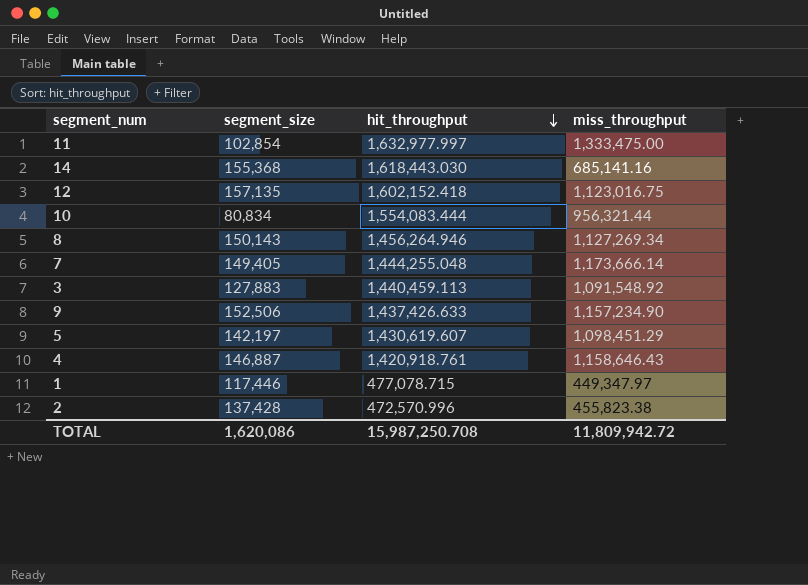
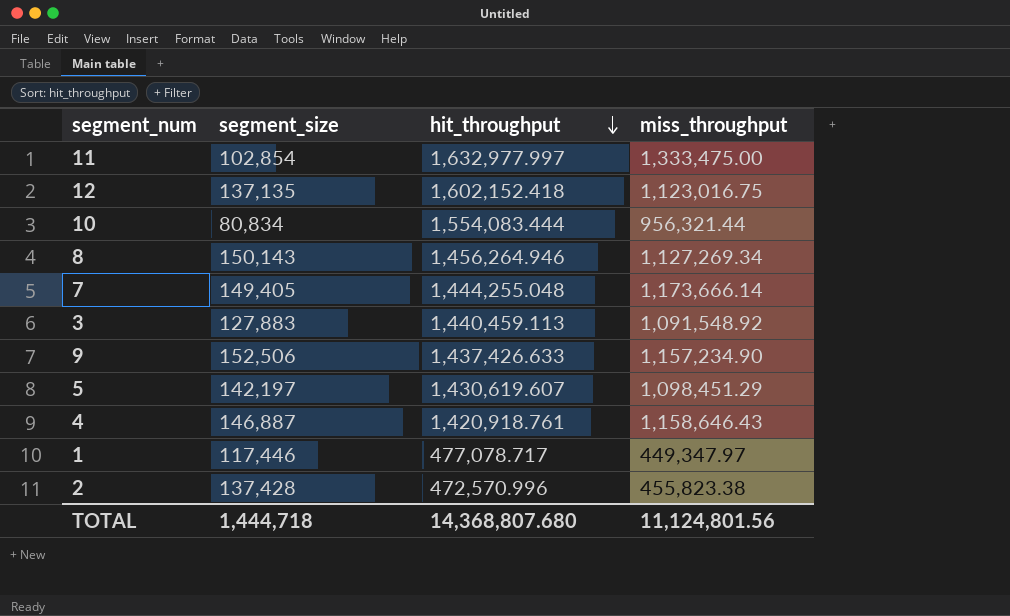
row 14: 155,368 | 1,618,443.030 | 685,141.16 -> none
12 | segment_size: 157,135 -> 137,135
1 | hit_throughput: 477,078.715 -> 477,078.717
TOTAL | segment_size: 1,620,086 -> 1,444,718
TOTAL | hit_throughput: 15,987,250.708 -> 14,368,807.680
TOTAL | miss_throughput: 11,809,942.72 -> 11,124,801.56

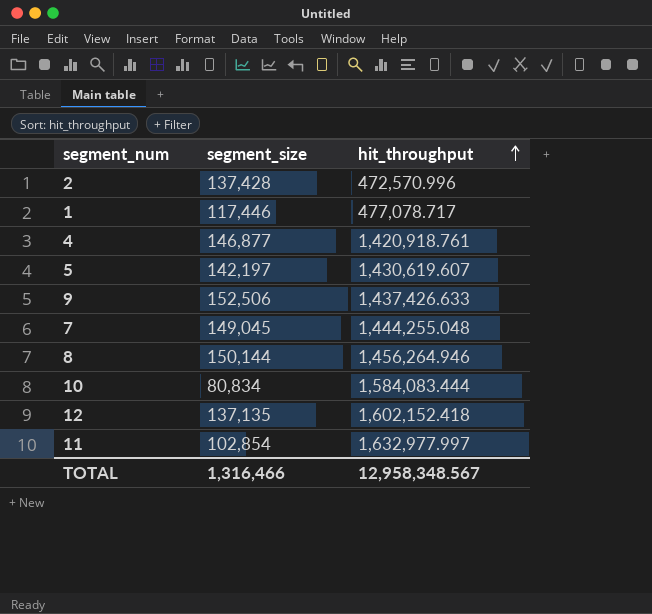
row order: hit_throughput descending -> hit_throughput ascending
column miss_throughput | position: 4 -> none
row 3: 127,883 | 1,440,459.113 | 1,091,548.92 -> none
4 | segment_size: 146,887 -> 146,877
7 | segment_size: 149,405 -> 149,045
8 | segment_size: 150,143 -> 150,144
10 | hit_throughput: 1,554,083.444 -> 1,584,083.444
TOTAL | segment_size: 1,444,718 -> 1,316,466
TOTAL | hit_throughput: 14,368,807.680 -> 12,958,348.567

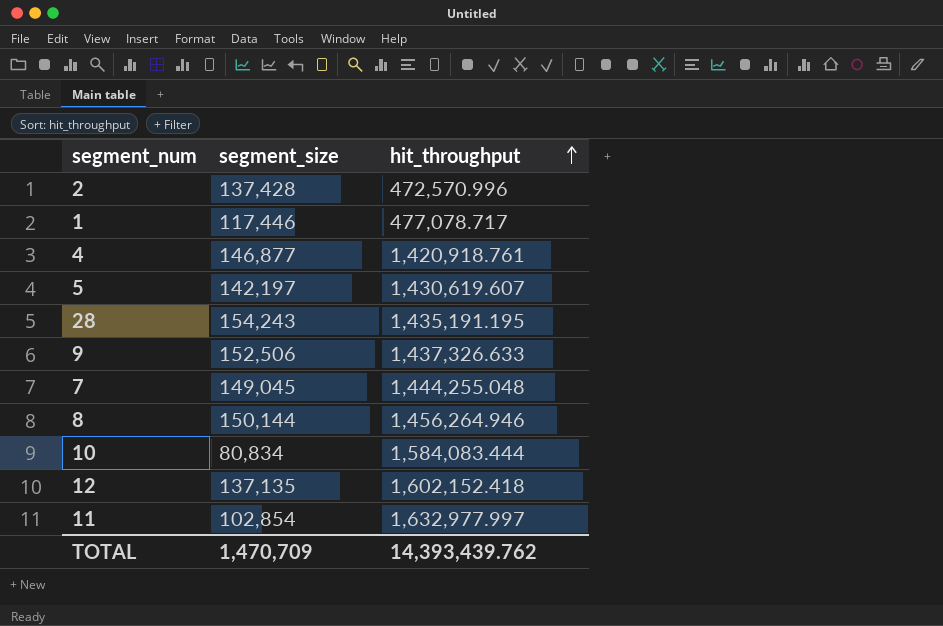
row 28: none -> 154,243 | 1,435,191.195
9 | hit_throughput: 1,437,426.633 -> 1,437,326.633
TOTAL | segment_size: 1,316,466 -> 1,470,709
TOTAL | hit_throughput: 12,958,348.567 -> 14,393,439.762

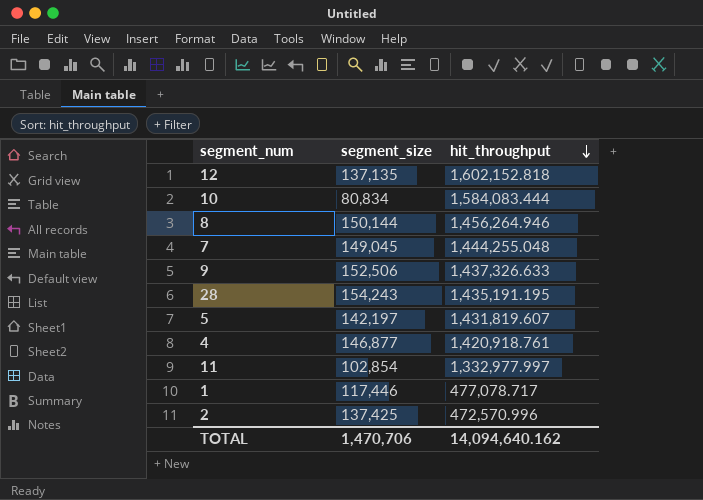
row order: hit_throughput ascending -> hit_throughput descending
12 | hit_throughput: 1,602,152.418 -> 1,602,152.818
5 | hit_throughput: 1,430,619.607 -> 1,431,819.607
11 | hit_throughput: 1,632,977.997 -> 1,332,977.997
2 | segment_size: 137,428 -> 137,425
TOTAL | segment_size: 1,470,709 -> 1,470,706
TOTAL | hit_throughput: 14,393,439.762 -> 14,094,640.162

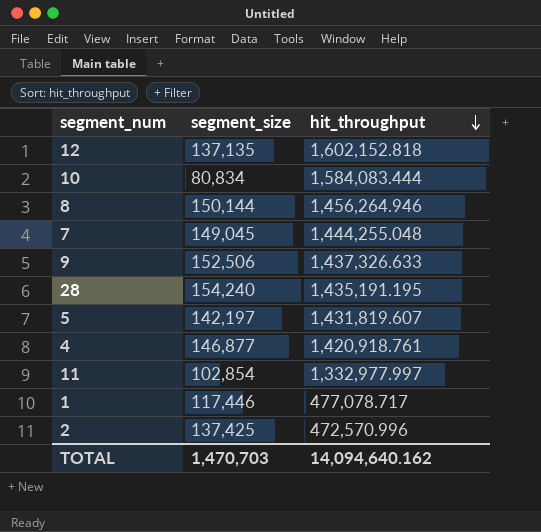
28 | segment_size: 154,243 -> 154,240
TOTAL | segment_size: 1,470,706 -> 1,470,703

